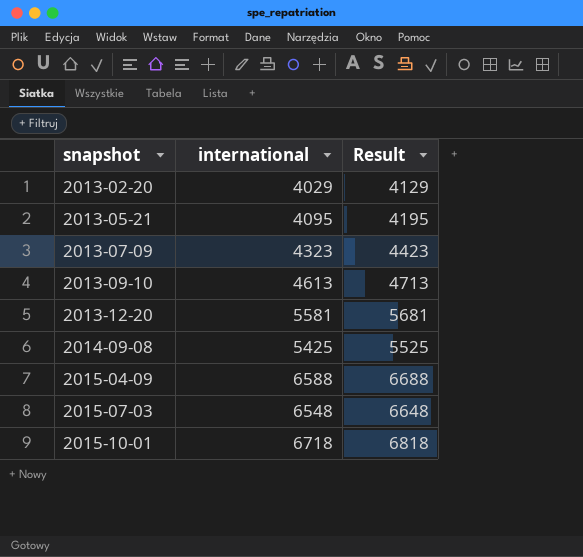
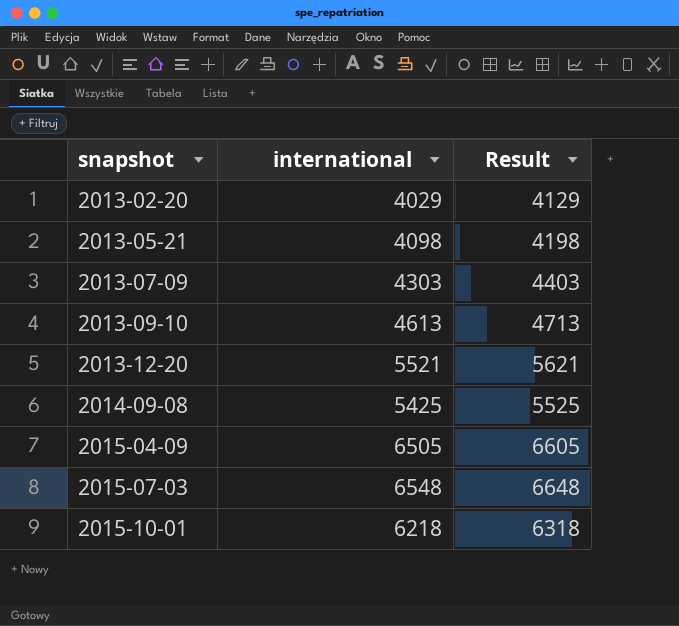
2013-05-21 | international: 4095 -> 4098
2013-05-21 | Result: 4195 -> 4198
2013-07-09 | international: 4323 -> 4303
2013-07-09 | Result: 4423 -> 4403
2013-12-20 | international: 5581 -> 5521
2013-12-20 | Result: 5681 -> 5621
2015-04-09 | international: 6588 -> 6505
2015-04-09 | Result: 6688 -> 6605
2015-10-01 | international: 6718 -> 6218
2015-10-01 | Result: 6818 -> 6318

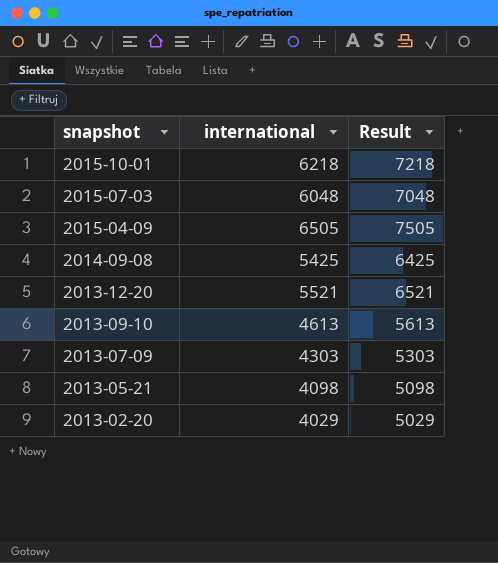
row order: snapshot ascending -> snapshot descending
column Result | formula: [international] + 100 -> [international] + 1000
2015-07-03 | international: 6548 -> 6048

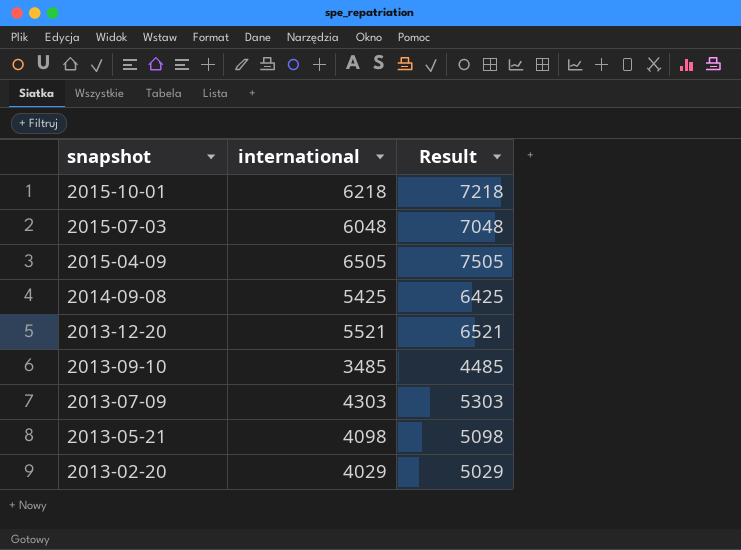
2013-09-10 | international: 4613 -> 3485
2013-09-10 | Result: 5613 -> 4485

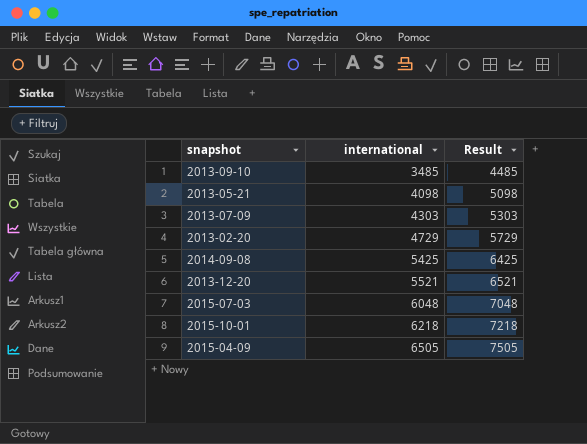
row order: snapshot descending -> international ascending
2013-02-20 | international: 4029 -> 4729
2013-02-20 | Result: 5029 -> 5729

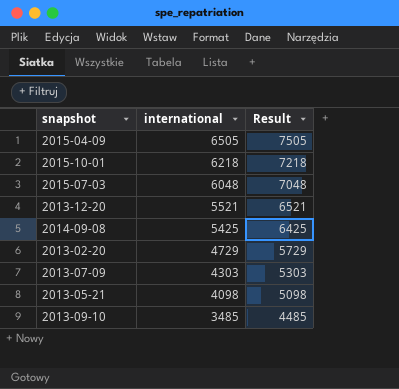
row order: international ascending -> international descending

